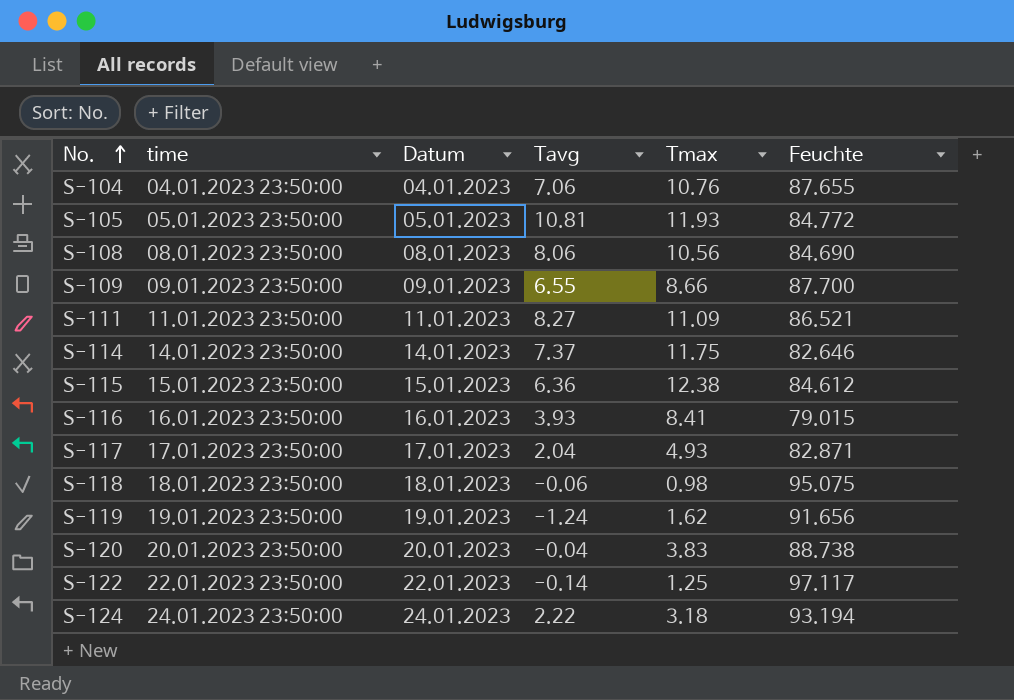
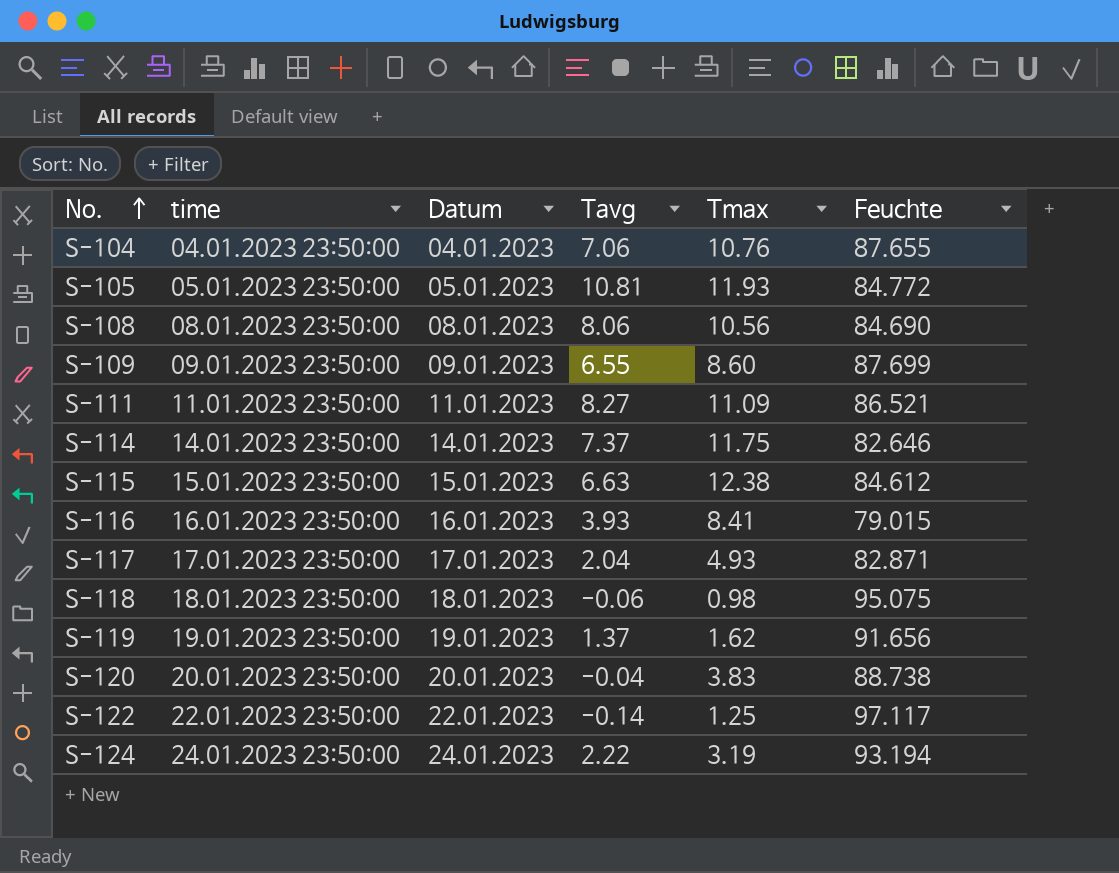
S-109 | Tmax: 8.66 -> 8.60
S-109 | Feuchte: 87.700 -> 87.699
S-115 | Tavg: 6.36 -> 6.63
S-119 | Tavg: -1.24 -> 1.37
S-124 | Tmax: 3.18 -> 3.19

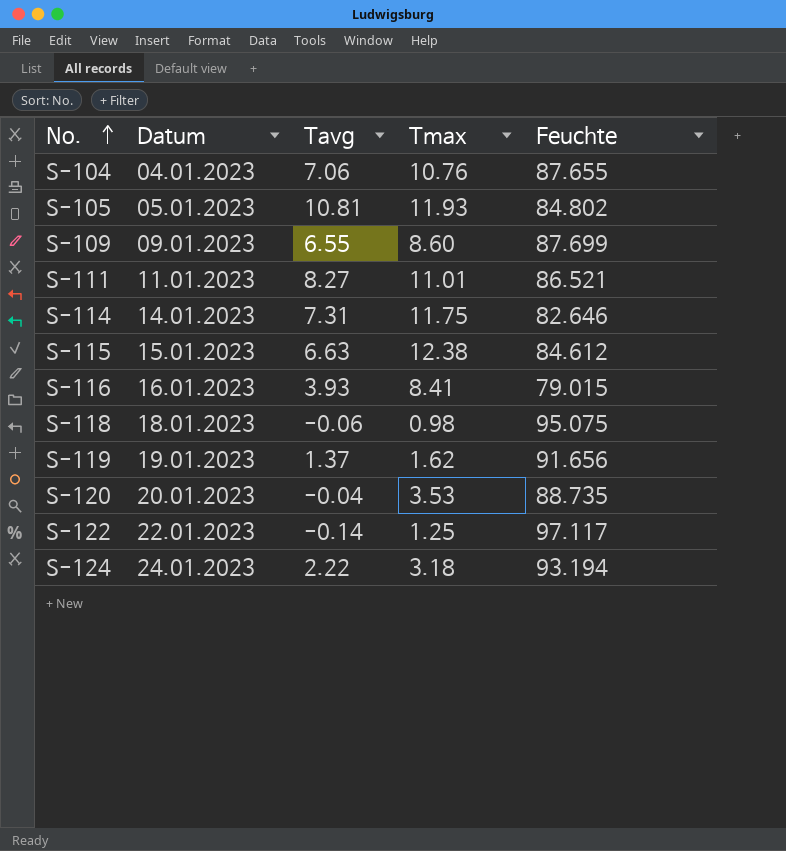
column time | position: 2 -> none
row S-108: 08.01.2023 23:50:00 | 08.01.2023 | 8.06 | 10.56 | 84.690 -> none
row S-117: 17.01.2023 23:50:00 | 17.01.2023 | 2.04 | 4.93 | 82.871 -> none
S-105 | Feuchte: 84.772 -> 84.802
S-111 | Tmax: 11.09 -> 11.01
S-114 | Tavg: 7.37 -> 7.31
S-120 | Tmax: 3.83 -> 3.53
S-120 | Feuchte: 88.738 -> 88.735
S-124 | Tmax: 3.19 -> 3.18

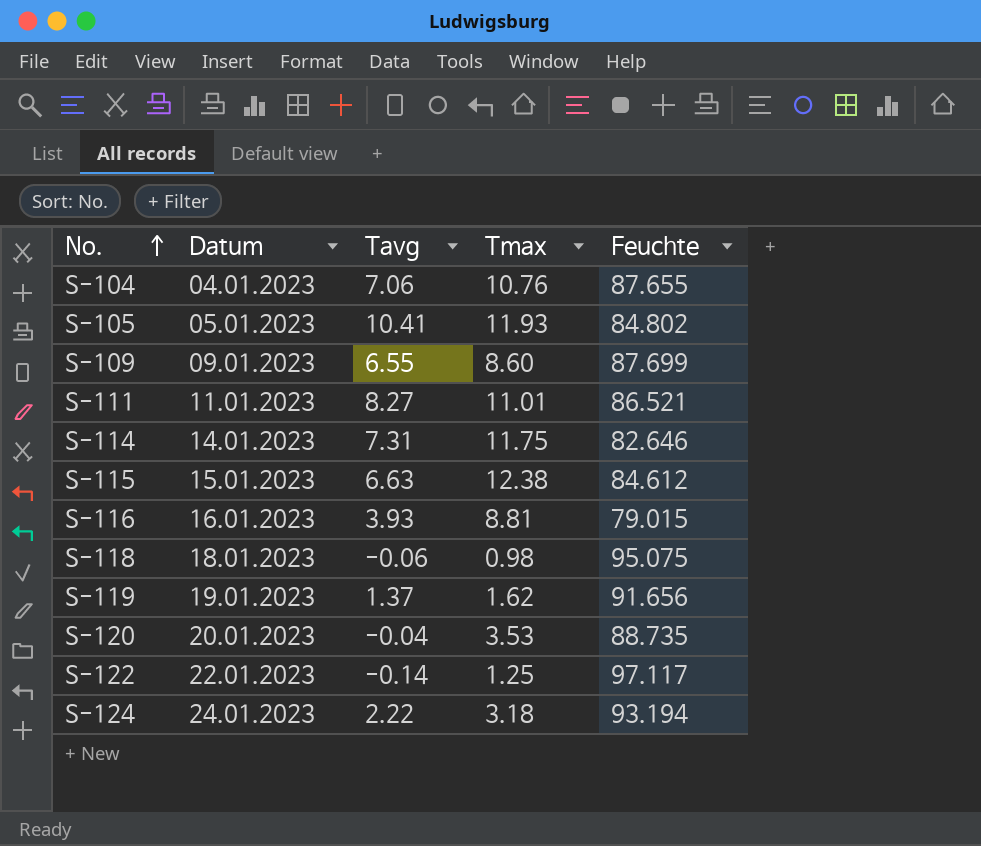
S-105 | Tavg: 10.81 -> 10.41
S-116 | Tmax: 8.41 -> 8.81

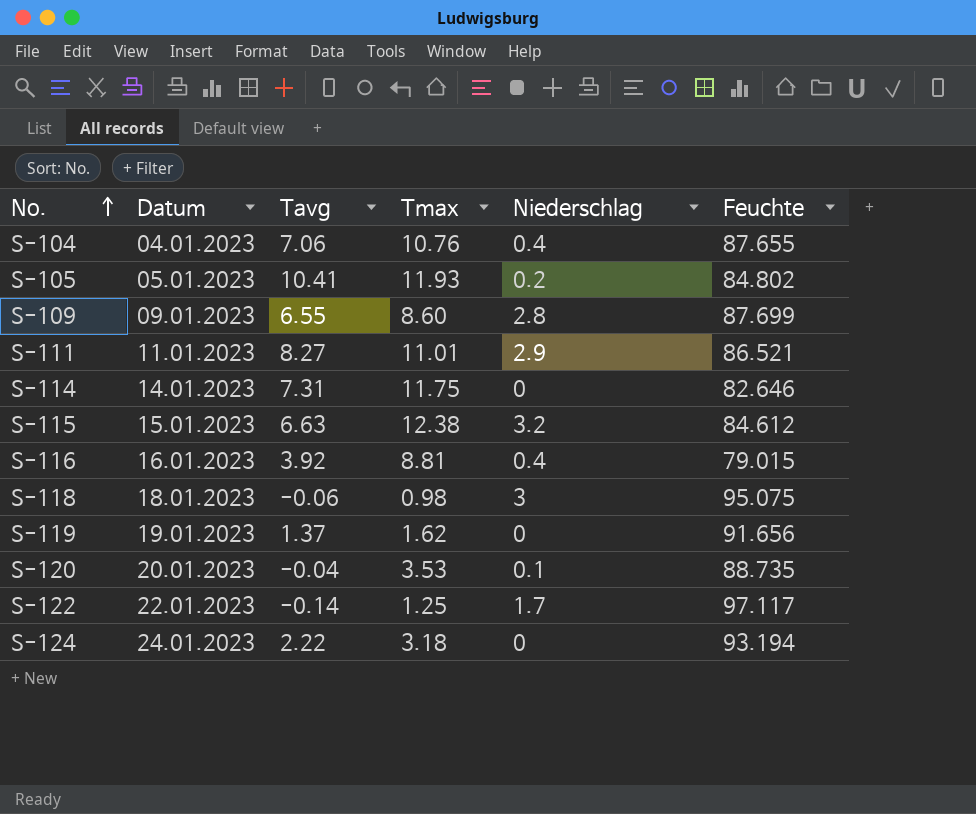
column Niederschlag | position: none -> 5
S-116 | Tavg: 3.93 -> 3.92

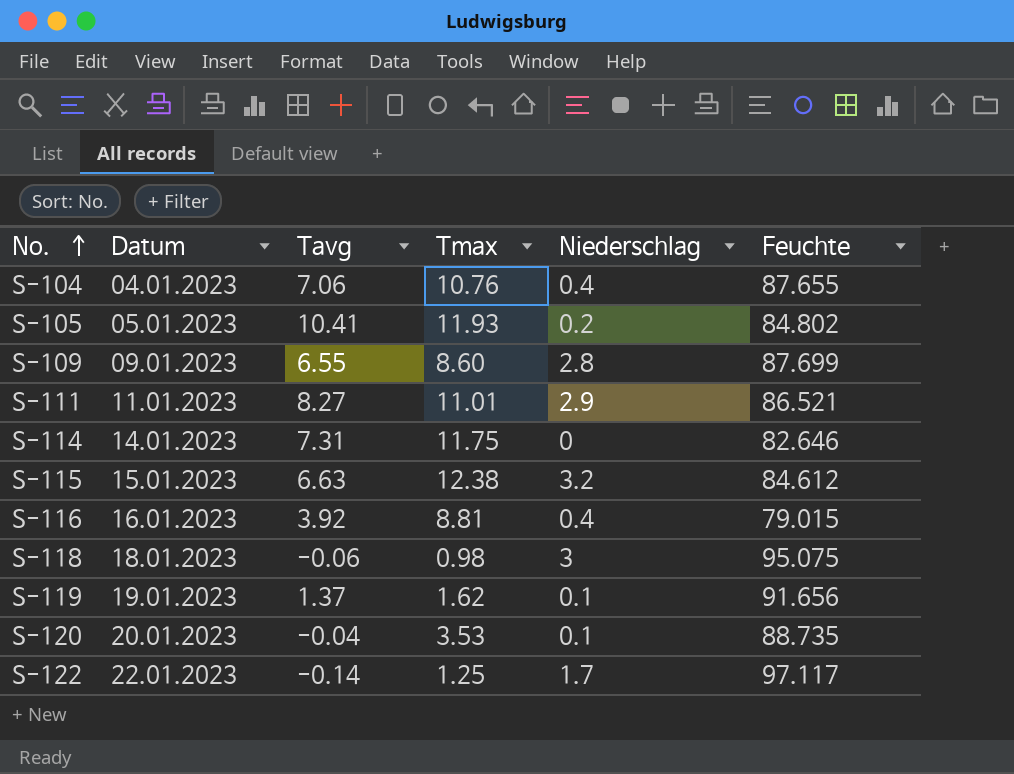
row S-124: 24.01.2023 | 2.22 | 3.18 | 0 | 93.194 -> none
S-119 | Niederschlag: 0 -> 0.1

